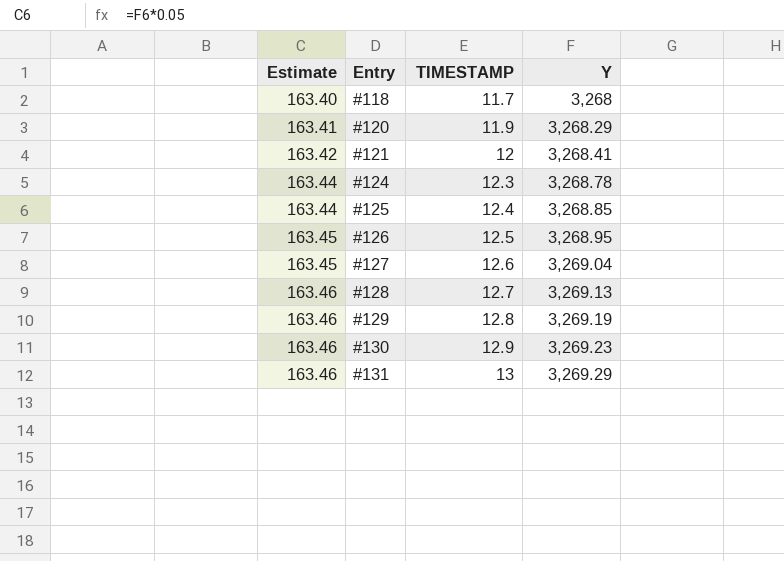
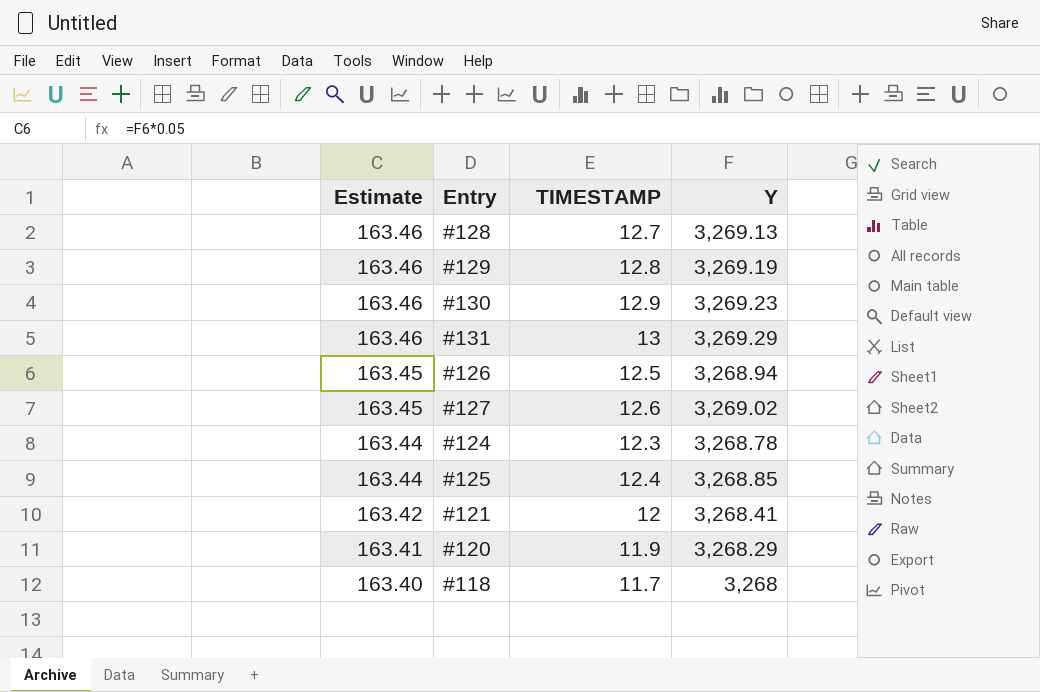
row order: Estimate ascending -> Estimate descending
#126 | Y: 3,268.95 -> 3,268.94
#127 | Y: 3,269.04 -> 3,269.02

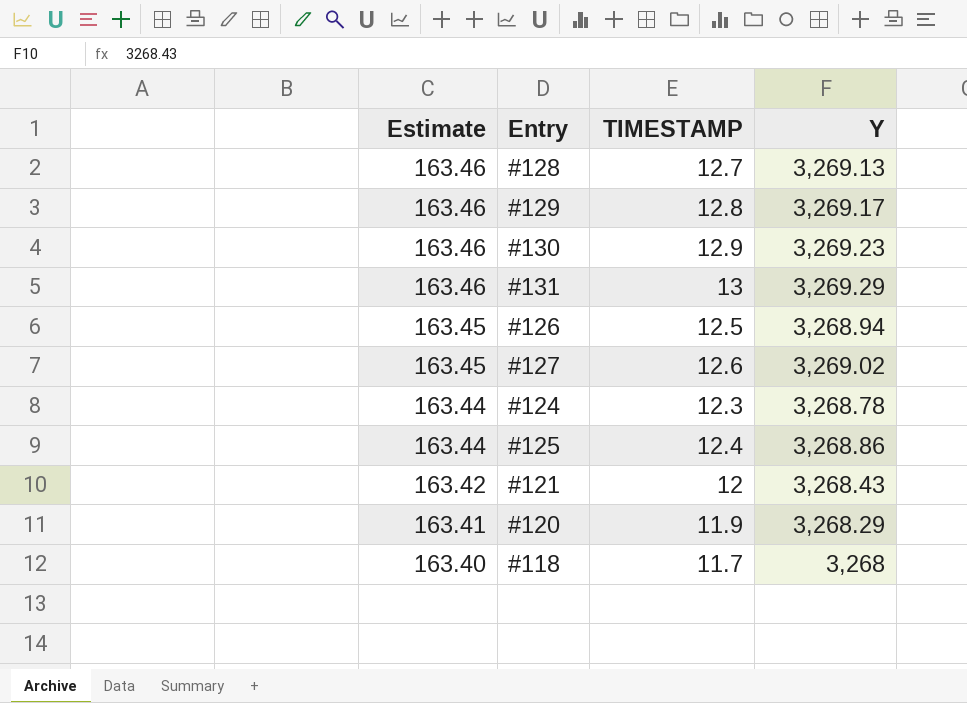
#129 | Y: 3,269.19 -> 3,269.17
#125 | Y: 3,268.85 -> 3,268.86
#121 | Y: 3,268.41 -> 3,268.43

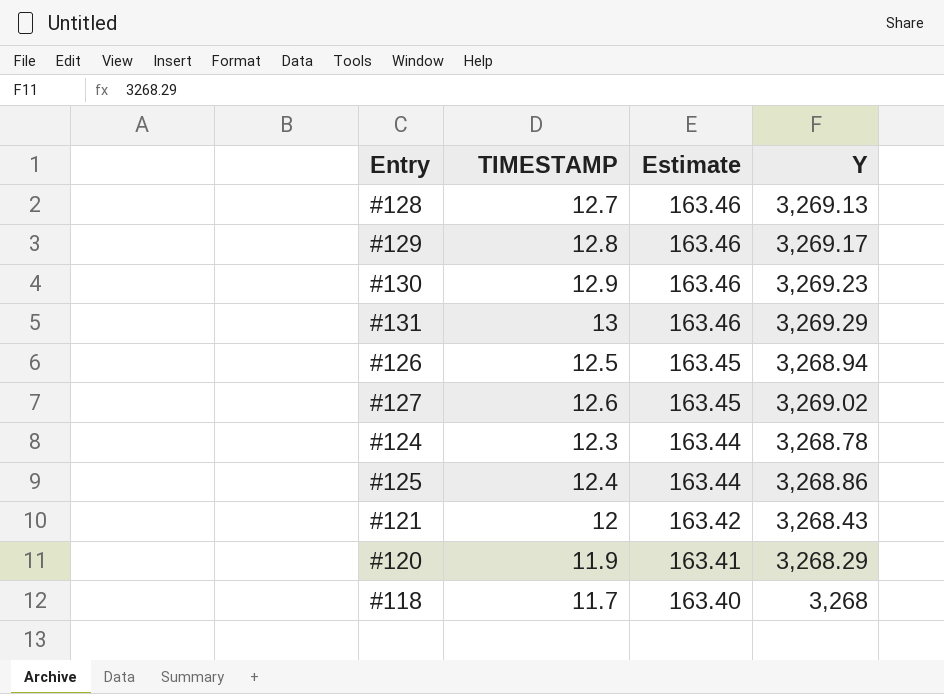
column Estimate | position: 1 -> 3

